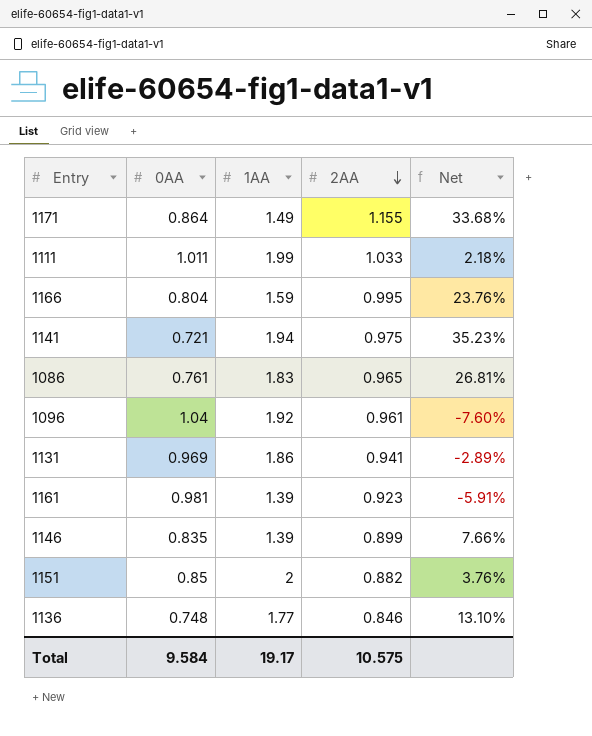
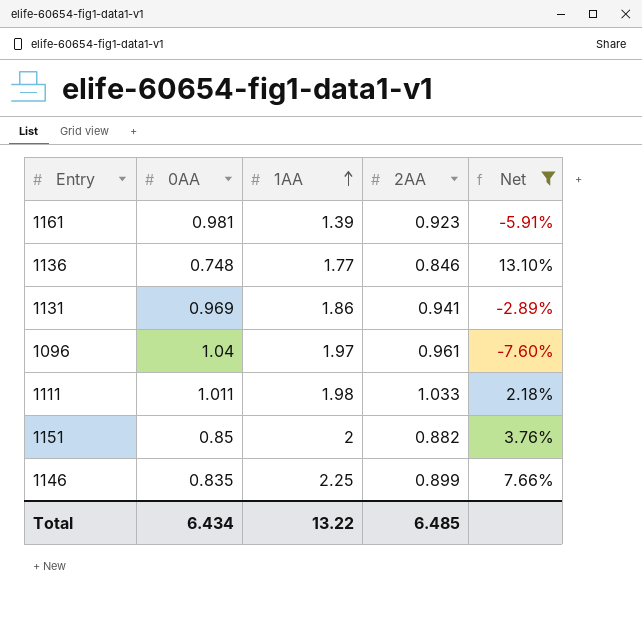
filter: none -> Net <= 13.10%
row order: 2AA descending -> 1AA ascending
1096 | 1AA: 1.92 -> 1.97
1111 | 1AA: 1.99 -> 1.98
1146 | 1AA: 1.39 -> 2.25
Total | 0AA: 9.584 -> 6.434
Total | 1AA: 19.17 -> 13.22
Total | 2AA: 10.575 -> 6.485

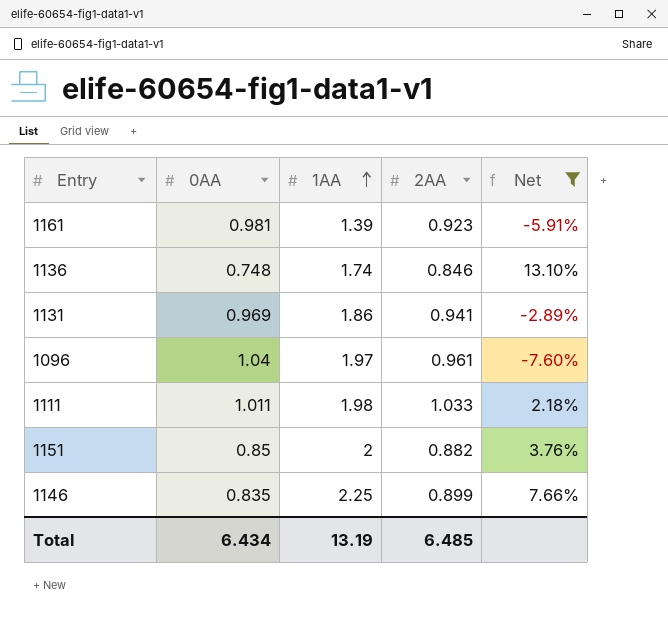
1136 | 1AA: 1.77 -> 1.74
Total | 1AA: 13.22 -> 13.19

